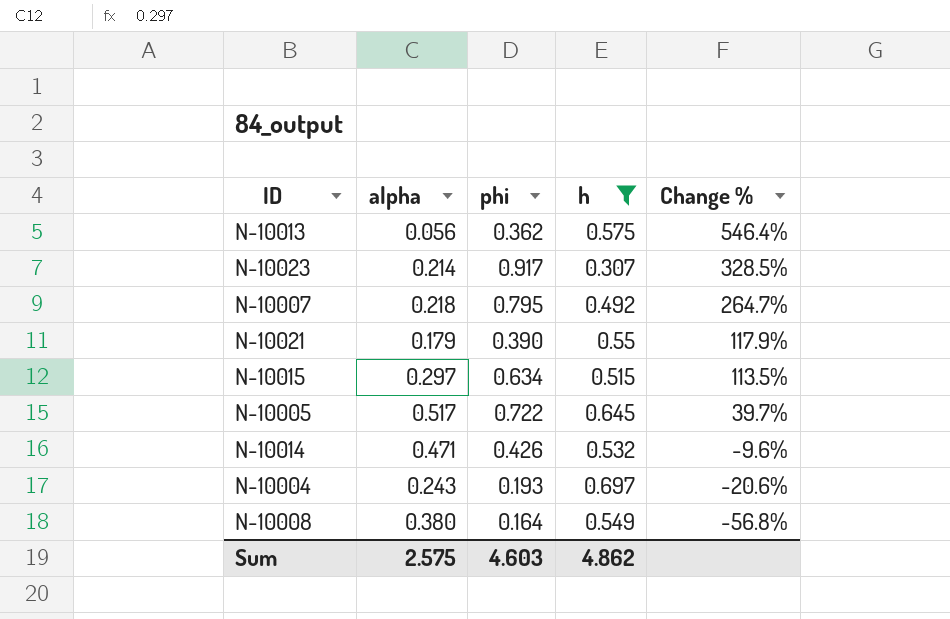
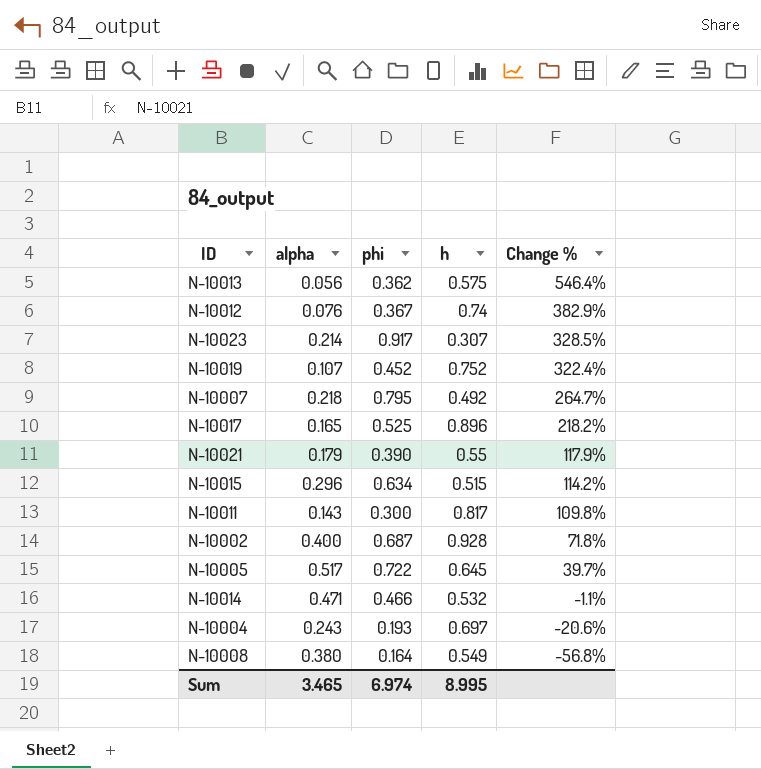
filter: h <= 0.697 -> none
N-10015 | alpha: 0.297 -> 0.296
N-10015 | Change %: 113.5% -> 114.2%
N-10014 | phi: 0.426 -> 0.466
N-10014 | Change %: -9.6% -> -1.1%
Sum | alpha: 2.575 -> 3.465
Sum | phi: 4.603 -> 6.974
Sum | h: 4.862 -> 8.995

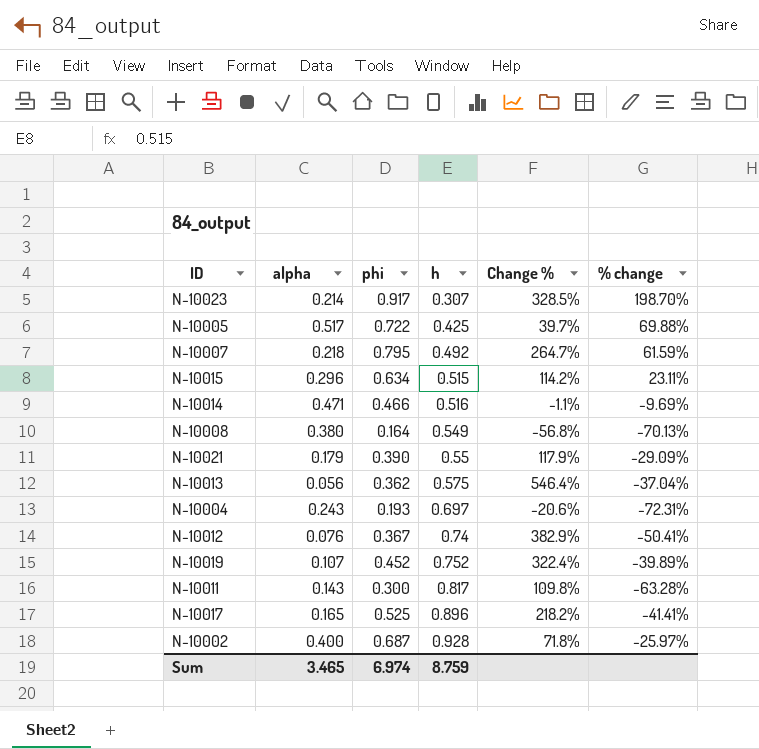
row order: Change % descending -> h ascending
column % change | formula: none -> ([phi] - [h]) / [h]
N-10005 | h: 0.645 -> 0.425
N-10014 | h: 0.532 -> 0.516
Sum | h: 8.995 -> 8.759

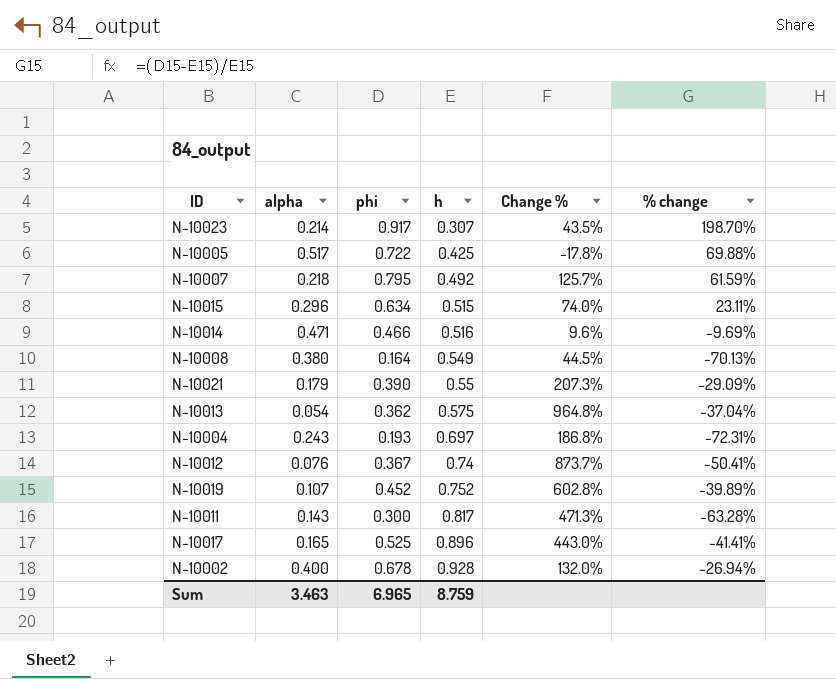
column Change % | formula: ([phi] - [alpha]) / [alpha] -> ([h] - [alpha]) / [alpha]
N-10013 | alpha: 0.056 -> 0.054
N-10002 | phi: 0.687 -> 0.678
N-10002 | % change: -25.97% -> -26.94%
Sum | alpha: 3.465 -> 3.463
Sum | phi: 6.974 -> 6.965

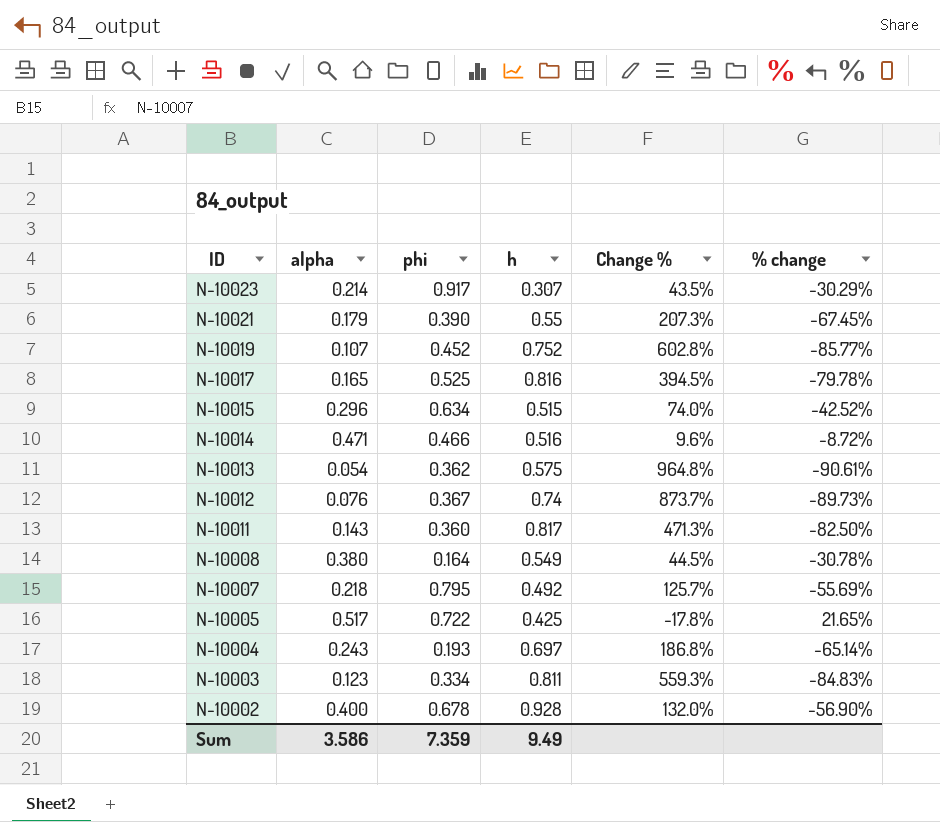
row order: h ascending -> ID descending
column % change | formula: ([phi] - [h]) / [h] -> ([alpha] - [h]) / [h]
N-10017 | h: 0.896 -> 0.816
N-10017 | Change %: 443.0% -> 394.5%
N-10011 | phi: 0.300 -> 0.360
row N-10003: none -> 0.123 | 0.334 | 0.811 | 559.3% | -84.83%
Sum | alpha: 3.463 -> 3.586
Sum | phi: 6.965 -> 7.359
Sum | h: 8.759 -> 9.49

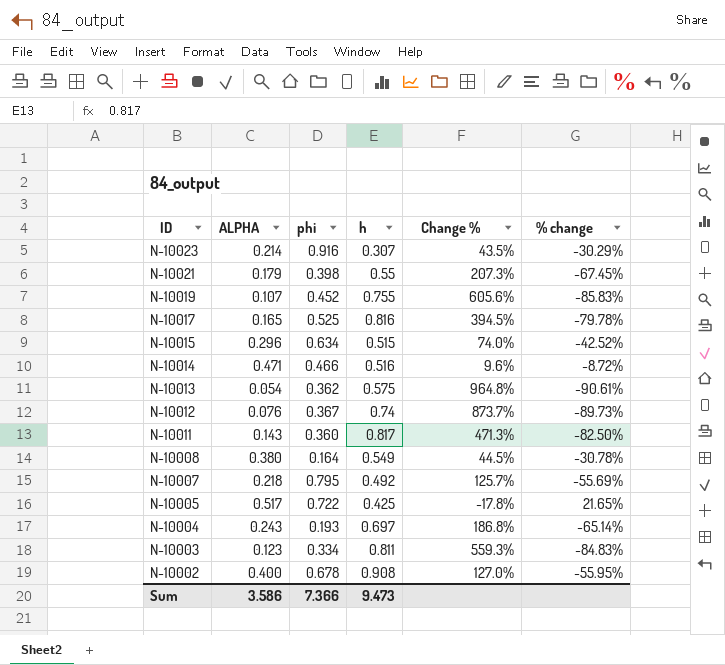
column name: alpha -> ALPHA
N-10023 | phi: 0.917 -> 0.916
N-10021 | phi: 0.390 -> 0.398
N-10019 | h: 0.752 -> 0.755
N-10019 | Change %: 602.8% -> 605.6%
N-10019 | % change: -85.77% -> -85.83%
N-10002 | h: 0.928 -> 0.908
N-10002 | Change %: 132.0% -> 127.0%
N-10002 | % change: -56.90% -> -55.95%
Sum | phi: 7.359 -> 7.366
Sum | h: 9.49 -> 9.473

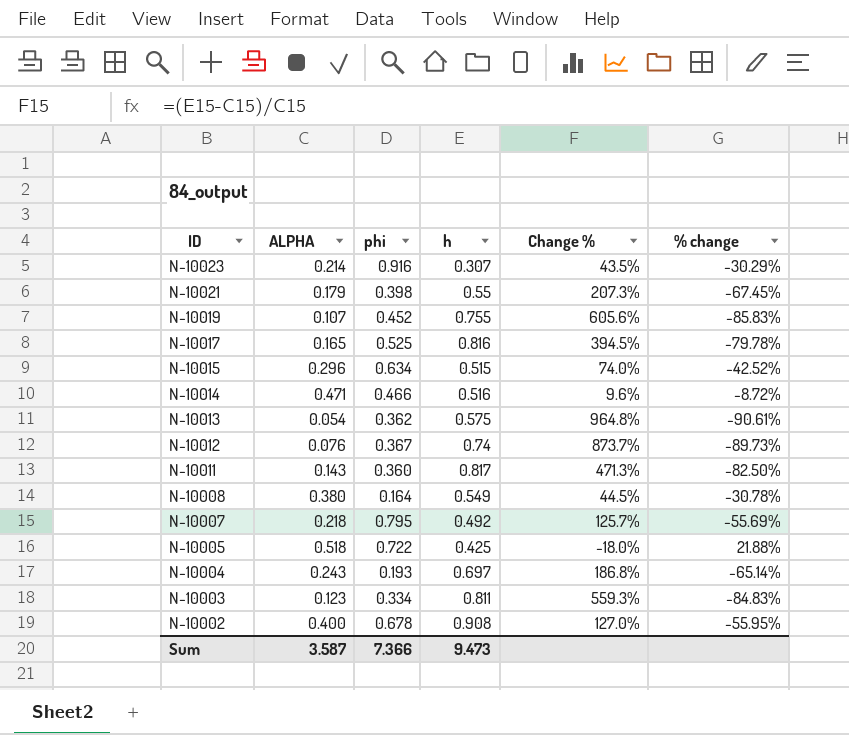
N-10005 | ALPHA: 0.517 -> 0.518
N-10005 | Change %: -17.8% -> -18.0%
N-10005 | % change: 21.65% -> 21.88%
Sum | ALPHA: 3.586 -> 3.587

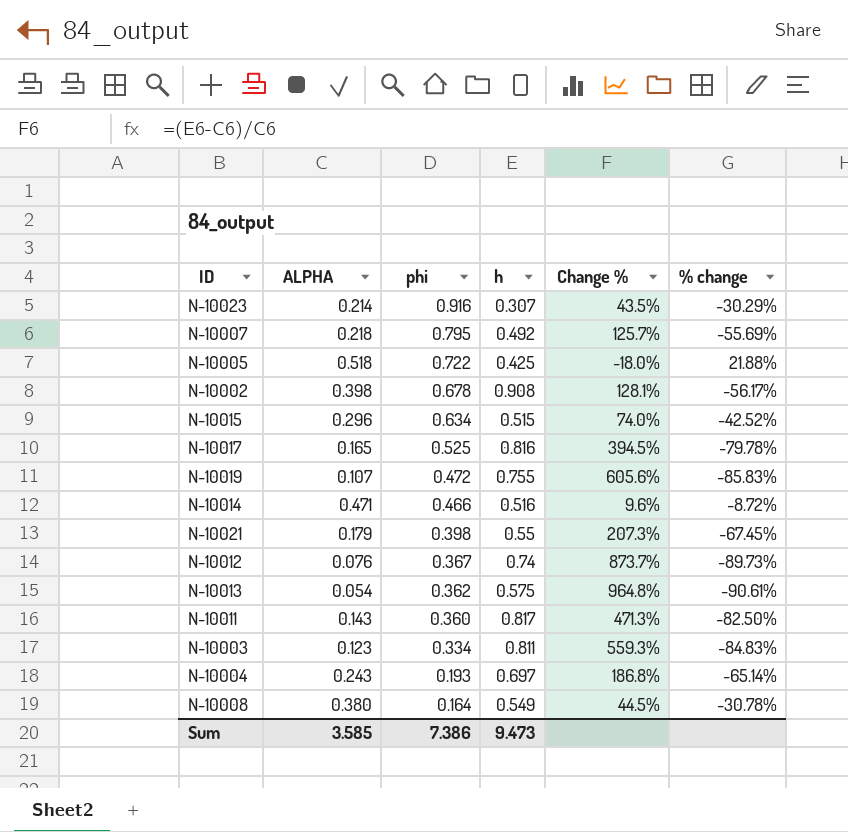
row order: ID descending -> phi descending
N-10002 | ALPHA: 0.400 -> 0.398
N-10002 | Change %: 127.0% -> 128.1%
N-10002 | % change: -55.95% -> -56.17%
N-10019 | phi: 0.452 -> 0.472
Sum | ALPHA: 3.587 -> 3.585
Sum | phi: 7.366 -> 7.386

